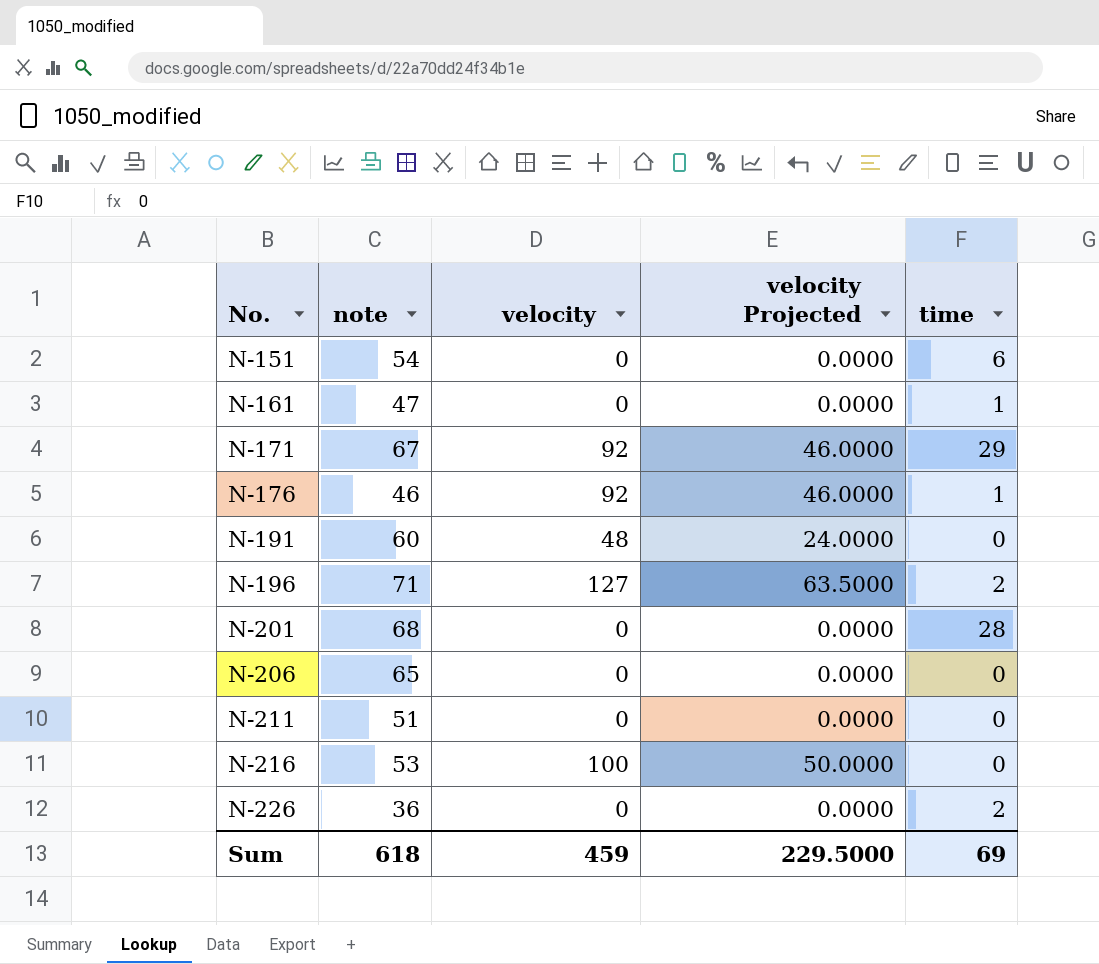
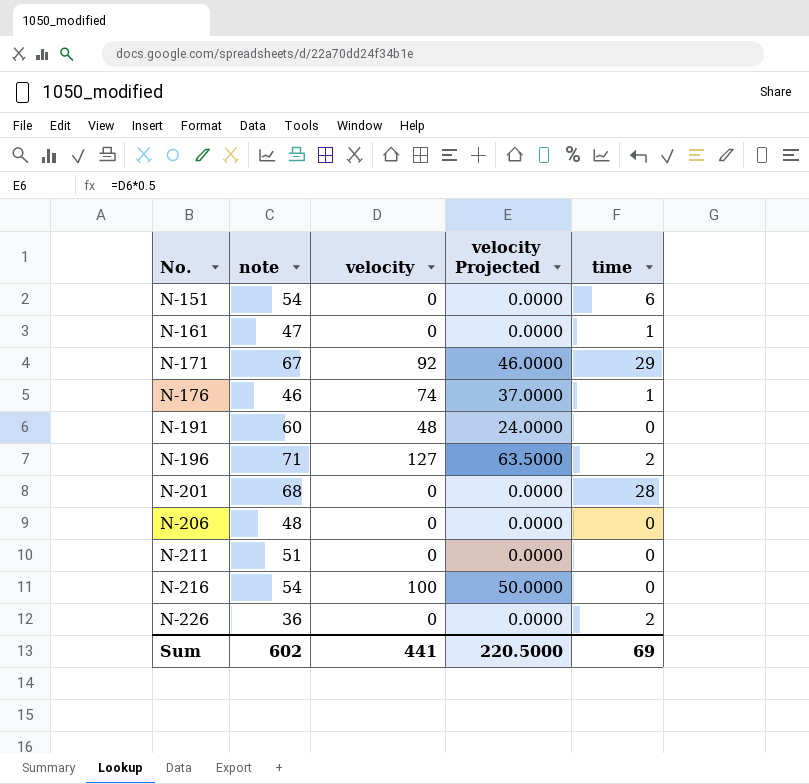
N-176 | velocity: 92 -> 74
N-176 | velocity Projected: 46.0000 -> 37.0000
N-206 | note: 65 -> 48
N-216 | note: 53 -> 54
Sum | note: 618 -> 602
Sum | velocity: 459 -> 441
Sum | velocity Projected: 229.5000 -> 220.5000

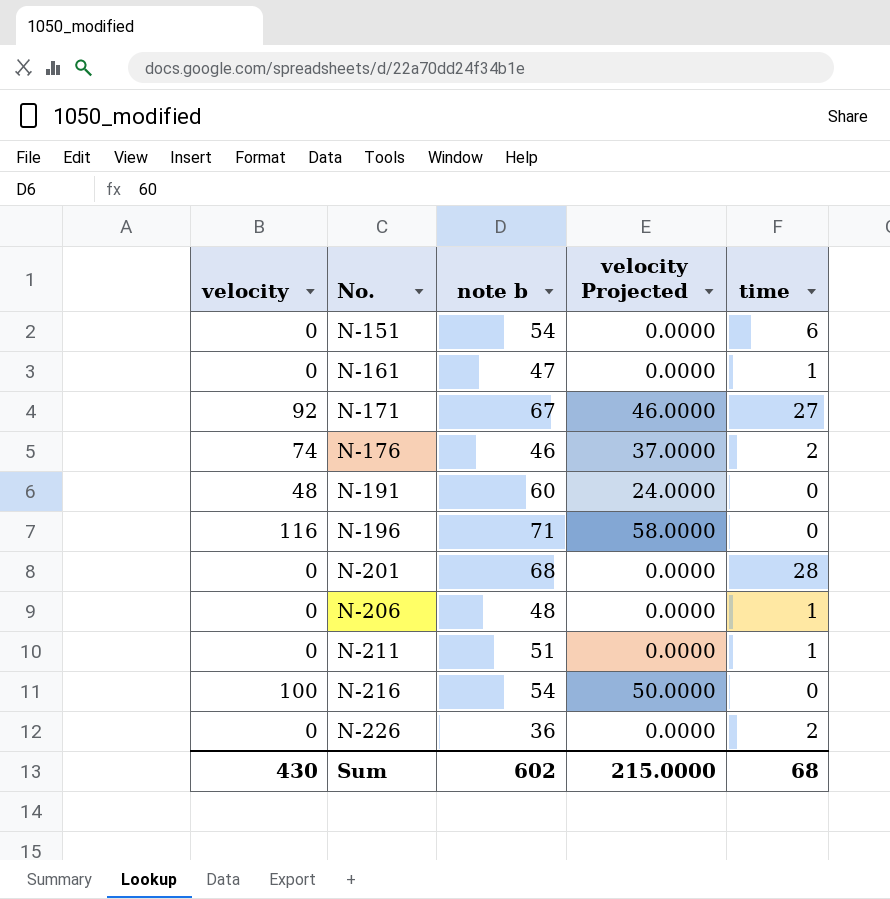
column velocity | position: 3 -> 1
column name: note -> note b
N-171 | time: 29 -> 27
N-176 | time: 1 -> 2
N-196 | velocity: 127 -> 116
N-196 | velocity Projected: 63.5000 -> 58.0000
N-196 | time: 2 -> 0
N-206 | time: 0 -> 1
N-211 | time: 0 -> 1
Sum | velocity: 441 -> 430
Sum | velocity Projected: 220.5000 -> 215.0000
Sum | time: 69 -> 68

